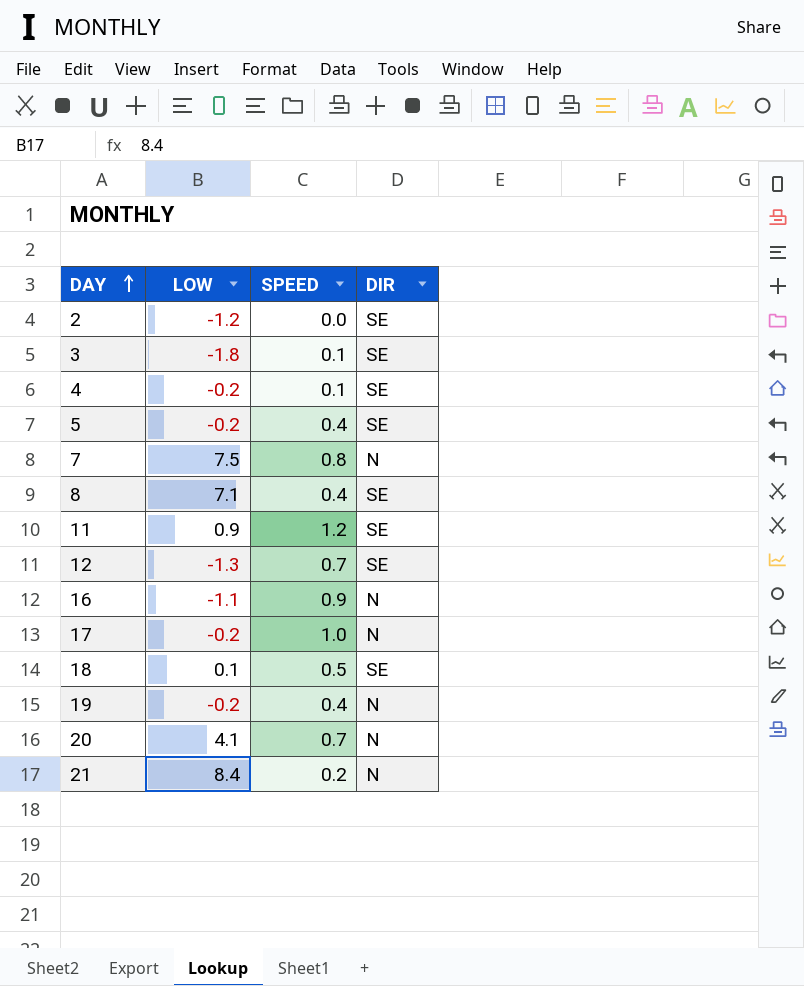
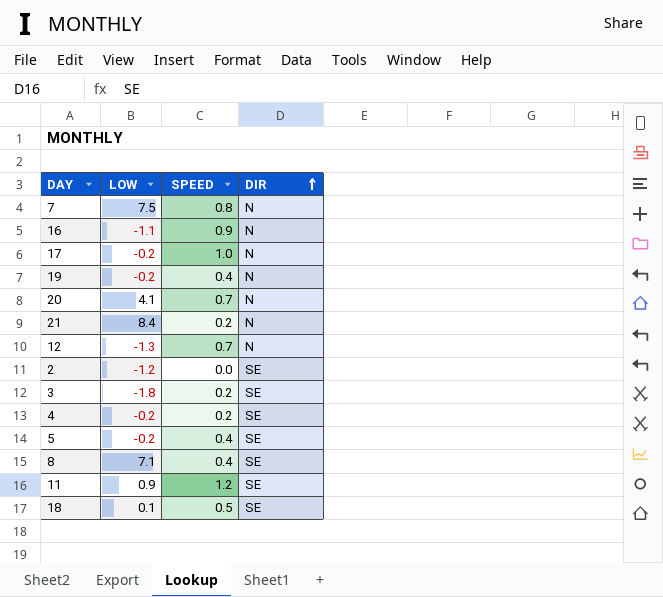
row order: DAY ascending -> DIR ascending
12 | DIR: SE -> N
3 | SPEED: 0.1 -> 0.2
4 | SPEED: 0.1 -> 0.2

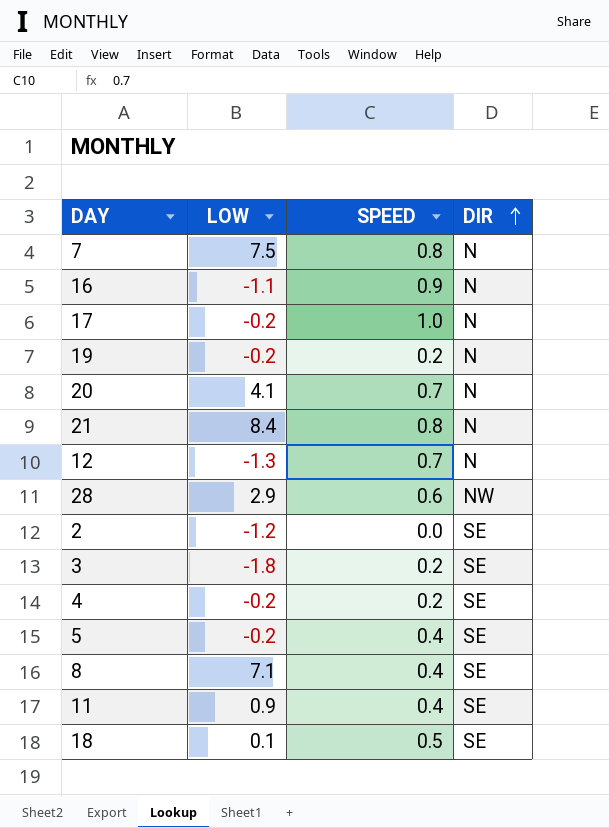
19 | SPEED: 0.4 -> 0.2
21 | SPEED: 0.2 -> 0.8
row 28: none -> 2.9 | 0.6 | NW
11 | SPEED: 1.2 -> 0.4

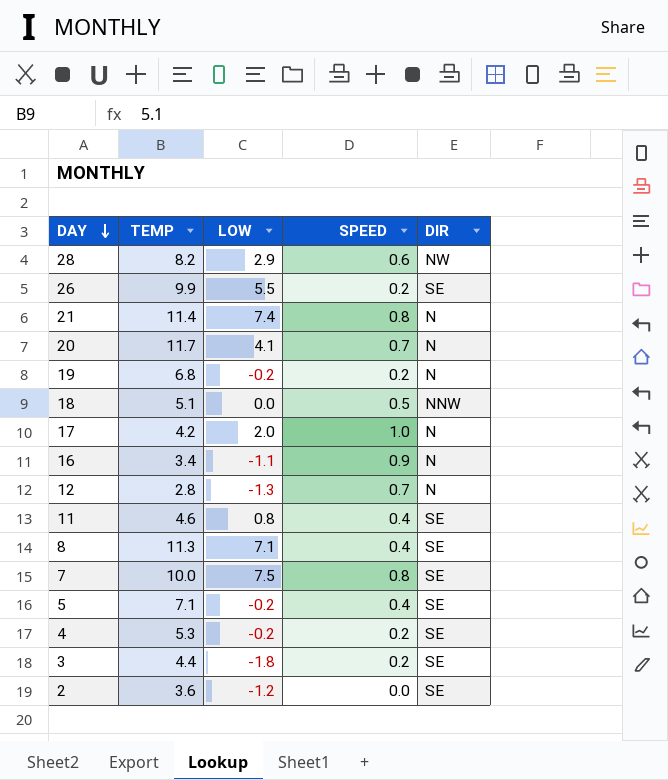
row order: DIR ascending -> DAY descending
column TEMP | position: none -> 2
row 26: none -> 9.9 | 5.5 | 0.2 | SE
21 | LOW: 8.4 -> 7.4
18 | LOW: 0.1 -> 0.0
18 | DIR: SE -> NNW
17 | LOW: -0.2 -> 2.0
11 | LOW: 0.9 -> 0.8
7 | DIR: N -> SE

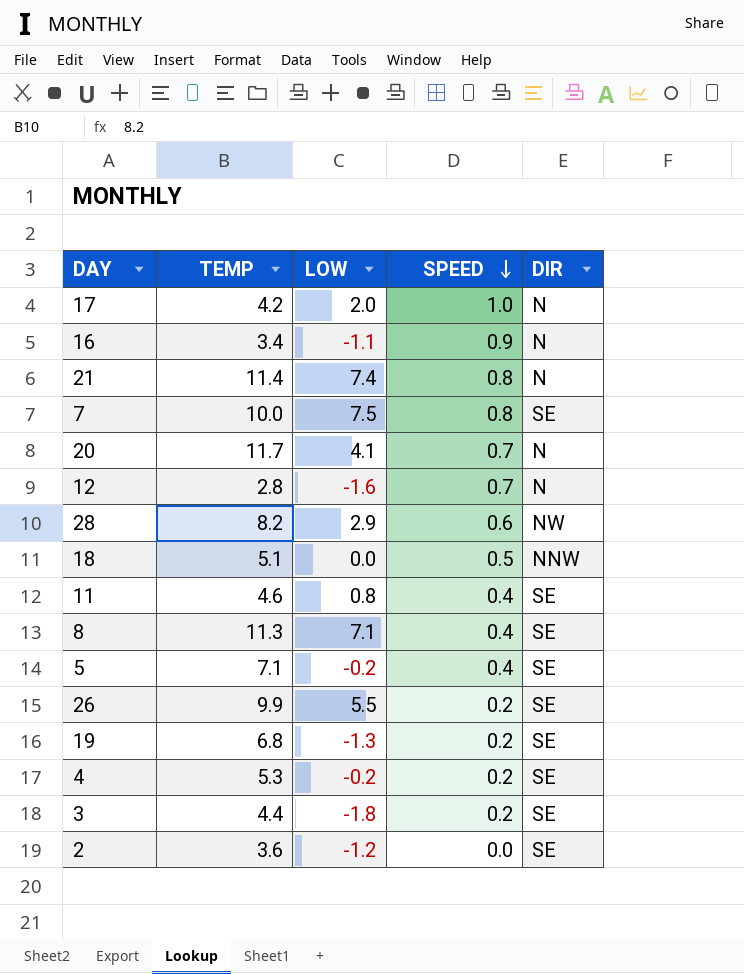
row order: DAY descending -> SPEED descending
12 | LOW: -1.3 -> -1.6
19 | LOW: -0.2 -> -1.3
19 | DIR: N -> SE

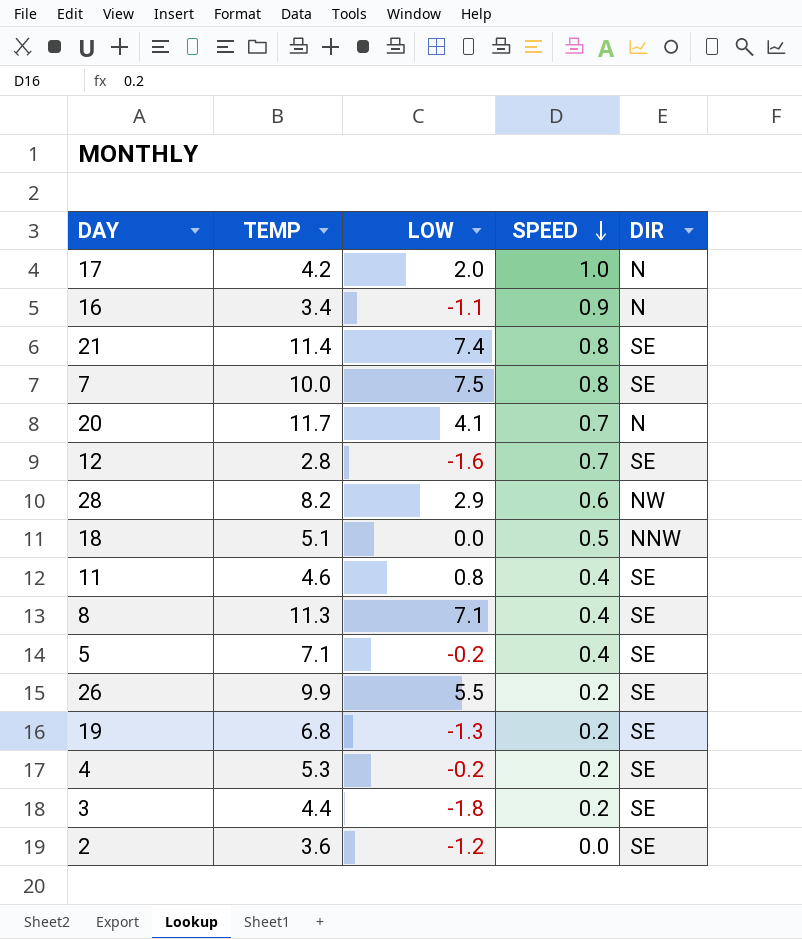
21 | DIR: N -> SE
12 | DIR: N -> SE

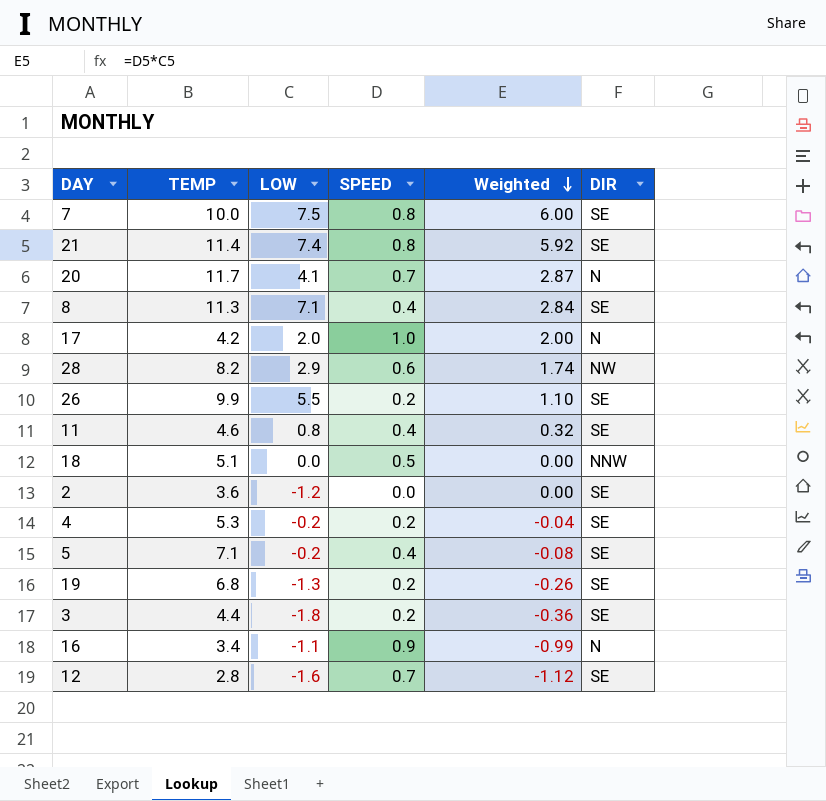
row order: SPEED descending -> Weighted descending
column Weighted | formula: none -> [LOW] * [SPEED]

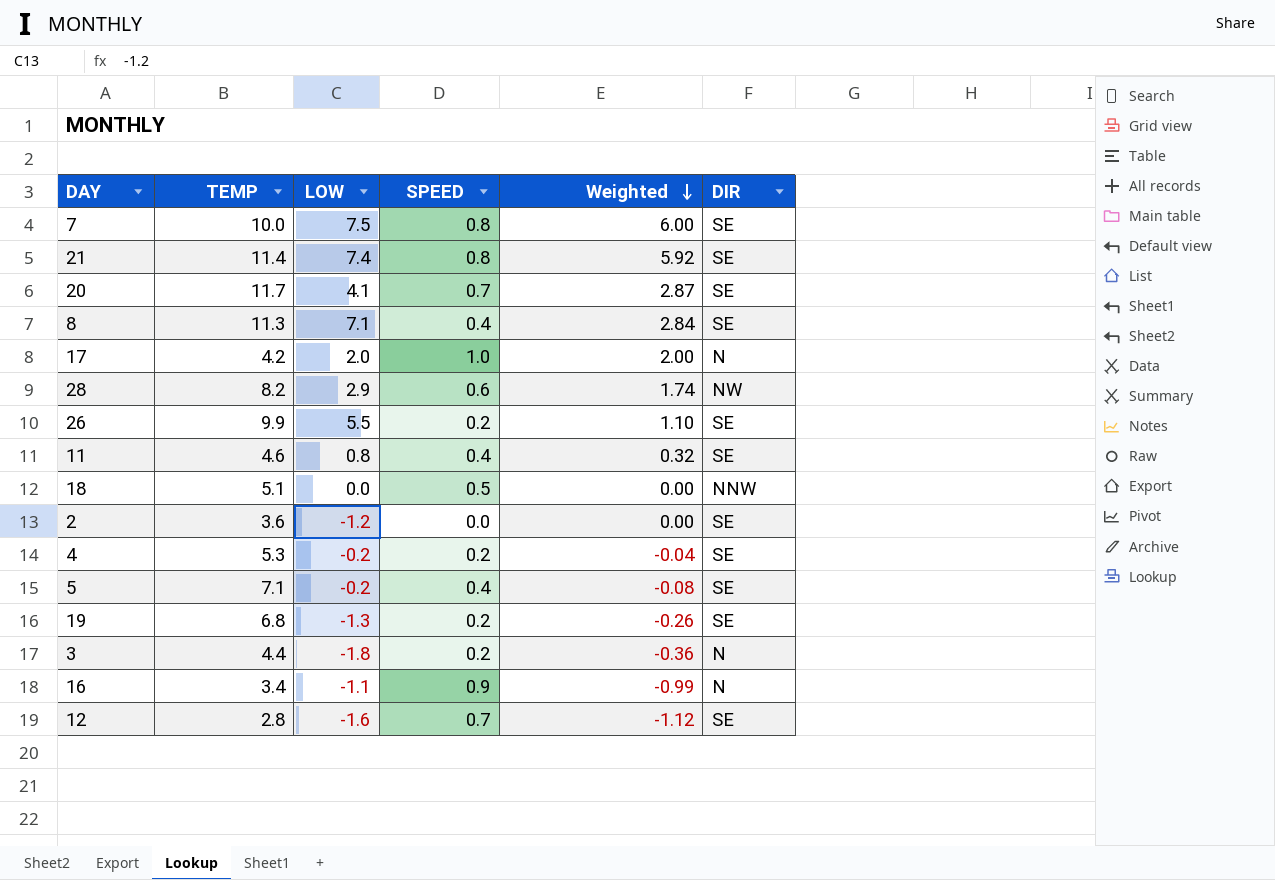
20 | DIR: N -> SE
3 | DIR: SE -> N

